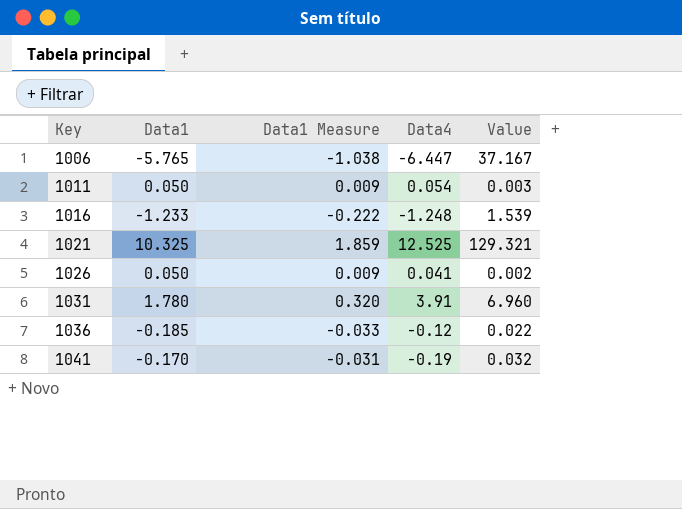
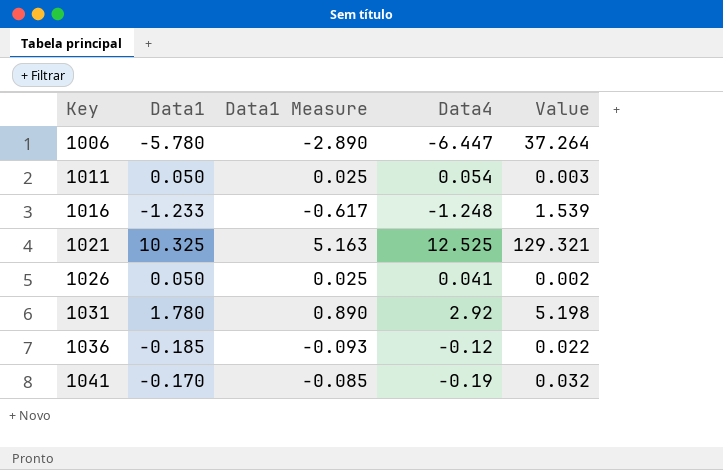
column Data1 Measure | formula: [Data1] * 0.18 -> [Data1] * 0.5
1006 | Data1: -5.765 -> -5.780
1006 | Value: 37.167 -> 37.264
1031 | Data4: 3.91 -> 2.92
1031 | Value: 6.960 -> 5.198

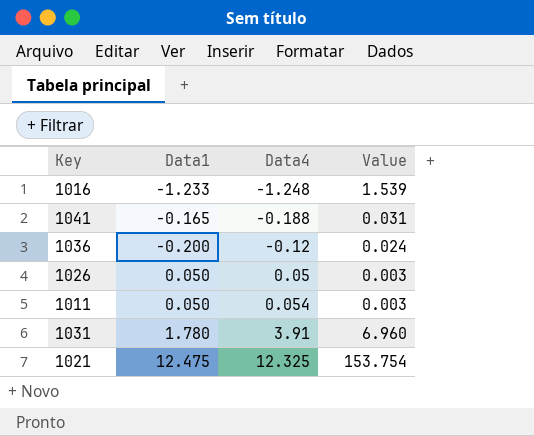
row order: Key ascending -> Data4 ascending
column Data1 Measure | formula: [Data1] * 0.5 -> none
row 1006: -5.780 | -2.890 | -6.447 | 37.264 -> none
1041 | Data1: -0.170 -> -0.165
1041 | Data4: -0.19 -> -0.188
1041 | Value: 0.032 -> 0.031
1036 | Data1: -0.185 -> -0.200
1036 | Value: 0.022 -> 0.024
1026 | Data4: 0.041 -> 0.05
1026 | Value: 0.002 -> 0.003
1031 | Data4: 2.92 -> 3.91
1031 | Value: 5.198 -> 6.960
1021 | Data1: 10.325 -> 12.475
1021 | Data4: 12.525 -> 12.325
1021 | Value: 129.321 -> 153.754

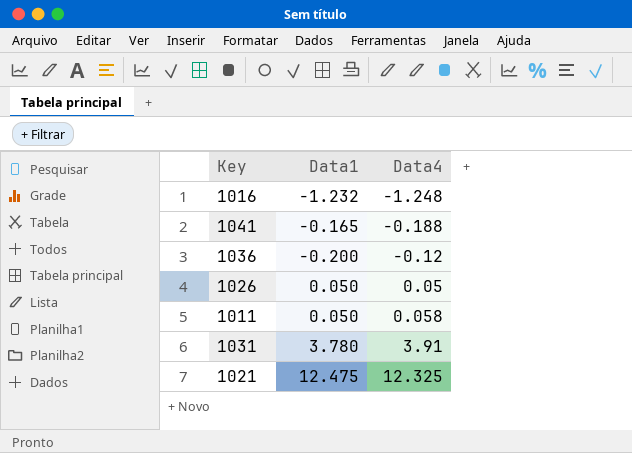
column Value | formula: [Data1] * [Data4] -> none
1016 | Data1: -1.233 -> -1.232
1011 | Data4: 0.054 -> 0.058
1031 | Data1: 1.780 -> 3.780

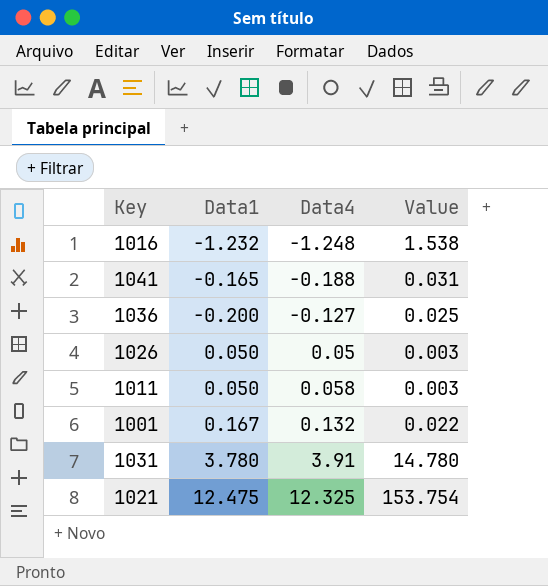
column Value | formula: none -> [Data1] * [Data4]
1036 | Data4: -0.12 -> -0.127
row 1001: none -> 0.167 | 0.132 | 0.022

